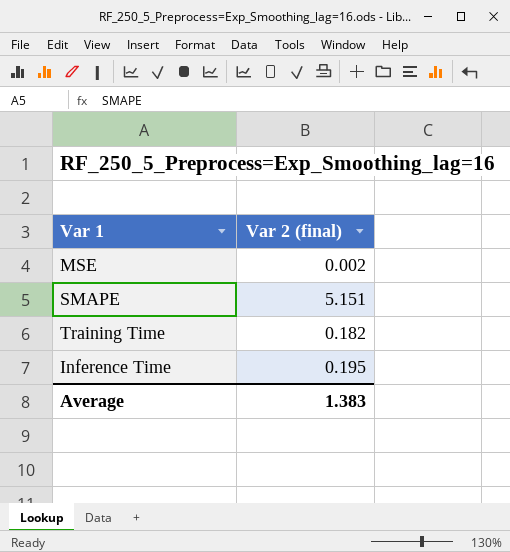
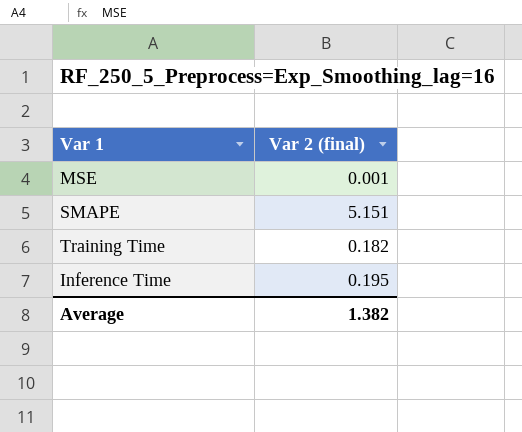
MSE | Var 2 (final): 0.002 -> 0.001
Average | Var 2 (final): 1.383 -> 1.382

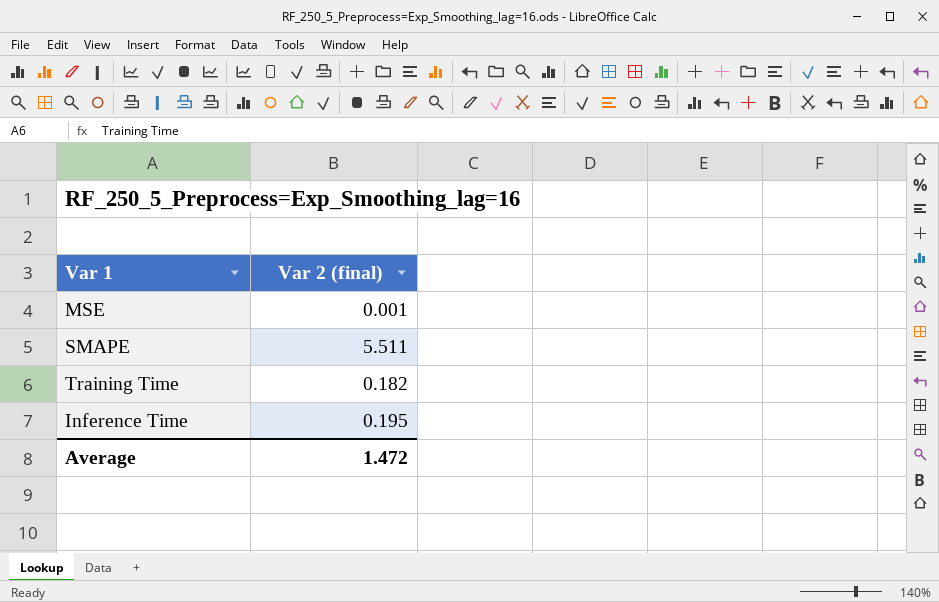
SMAPE | Var 2 (final): 5.151 -> 5.511
Average | Var 2 (final): 1.382 -> 1.472

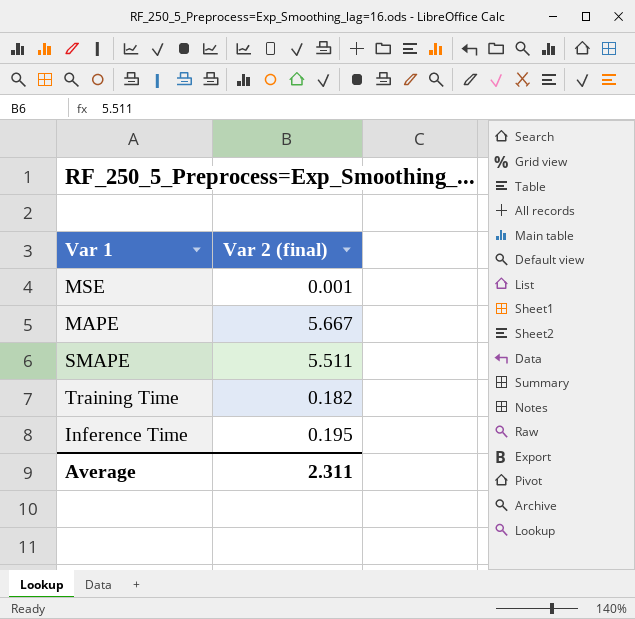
row MAPE: none -> 5.667
Average | Var 2 (final): 1.472 -> 2.311

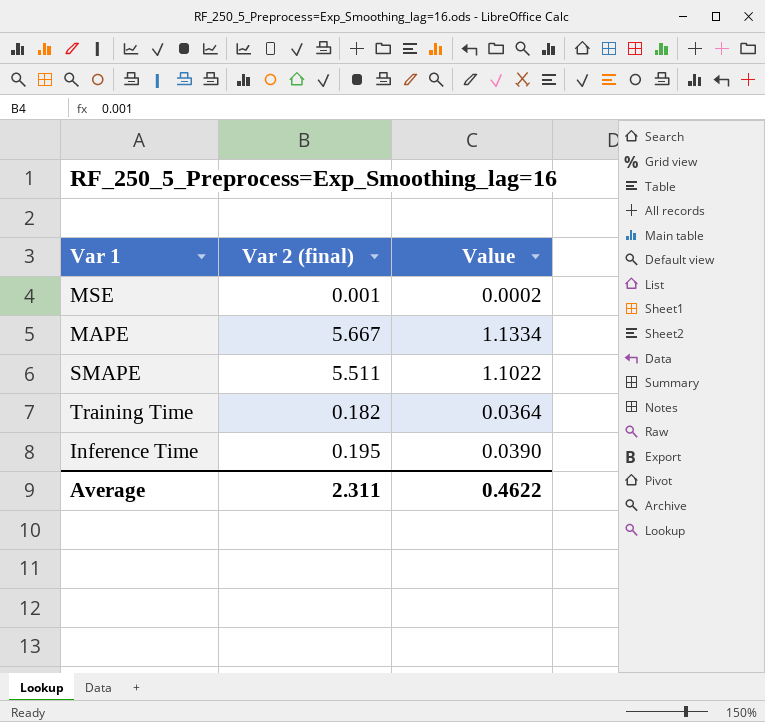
column Value | formula: none -> [Var 2 (final)] * 0.2

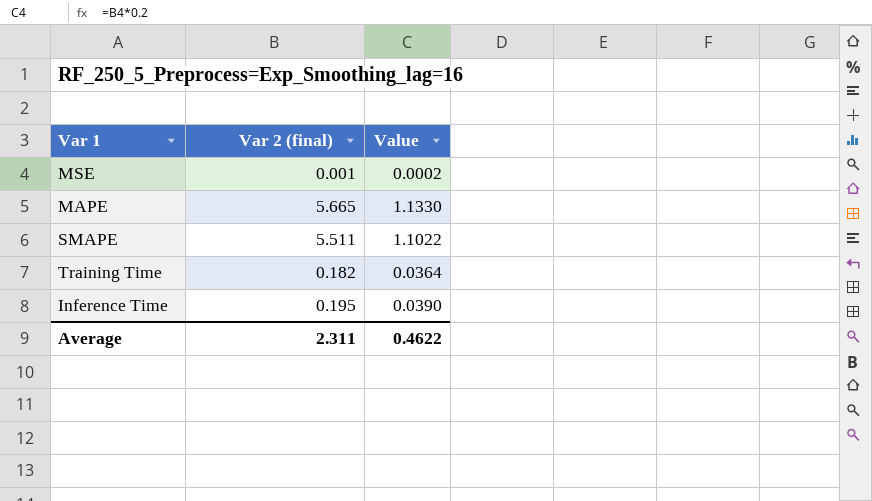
MAPE | Var 2 (final): 5.667 -> 5.665
MAPE | Value: 1.1334 -> 1.1330

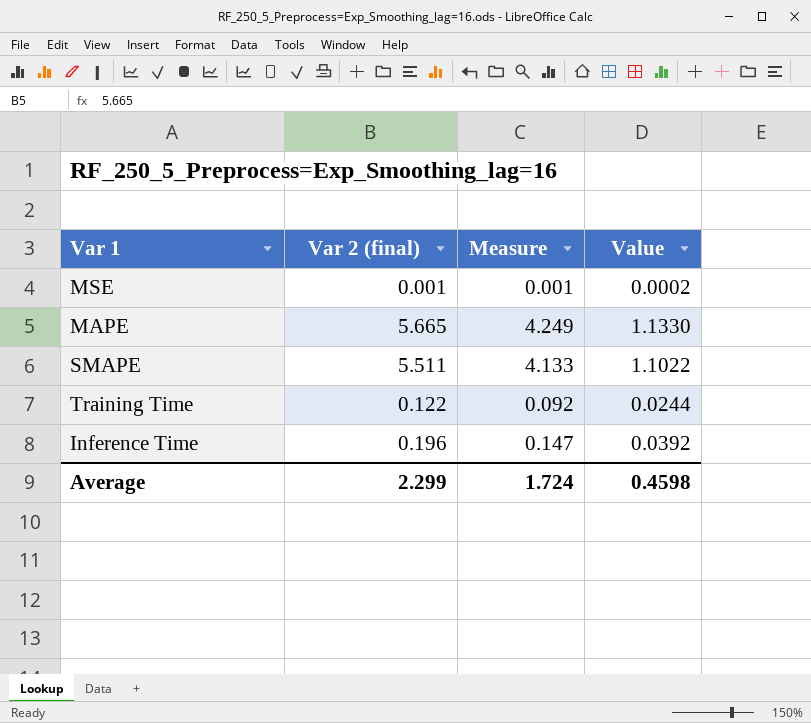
column Measure | formula: none -> [Var 2 (final)] * 0.75
Training Time | Var 2 (final): 0.182 -> 0.122
Training Time | Value: 0.0364 -> 0.0244
Inference Time | Var 2 (final): 0.195 -> 0.196
Inference Time | Value: 0.0390 -> 0.0392
Average | Var 2 (final): 2.311 -> 2.299
Average | Value: 0.4622 -> 0.4598

